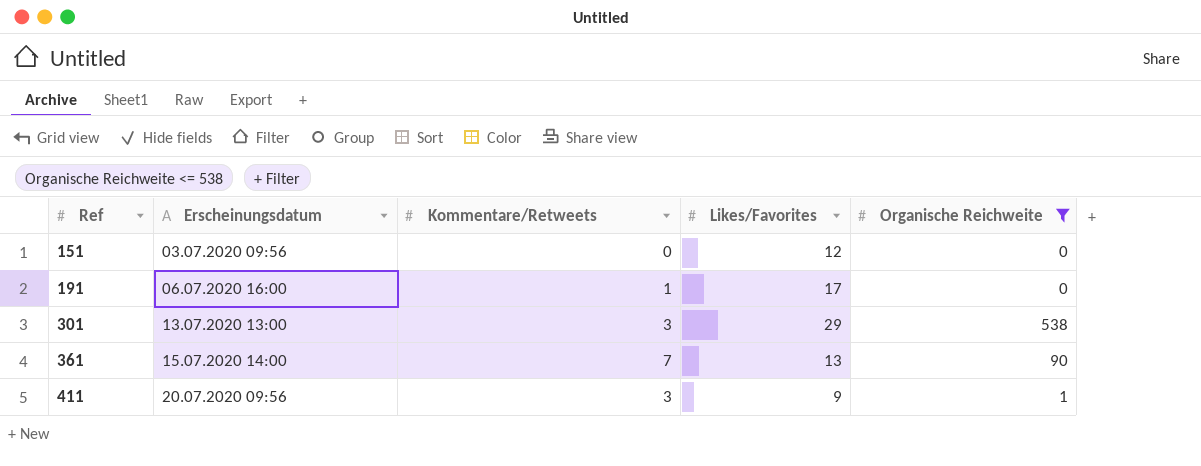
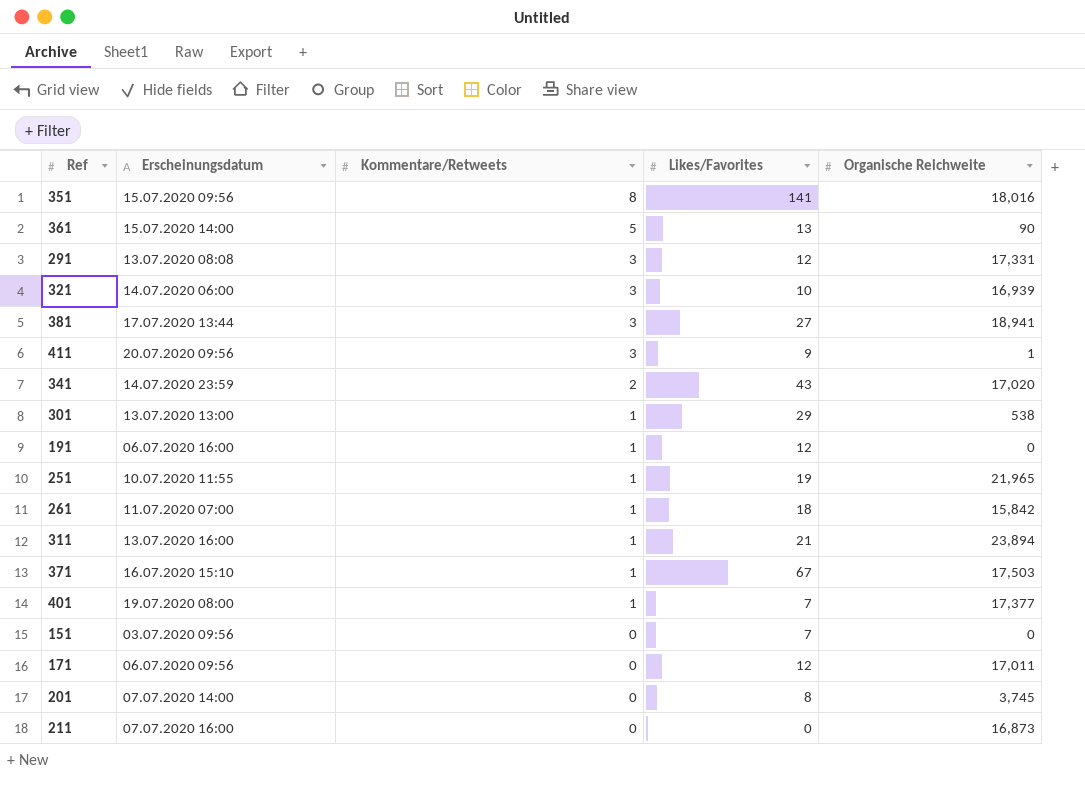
filter: Organische Reichweite <= 538 -> none
row order: Ref ascending -> Kommentare/Retweets descending
361 | Kommentare/Retweets: 7 -> 5
301 | Kommentare/Retweets: 3 -> 1
191 | Likes/Favorites: 17 -> 12
151 | Likes/Favorites: 12 -> 7

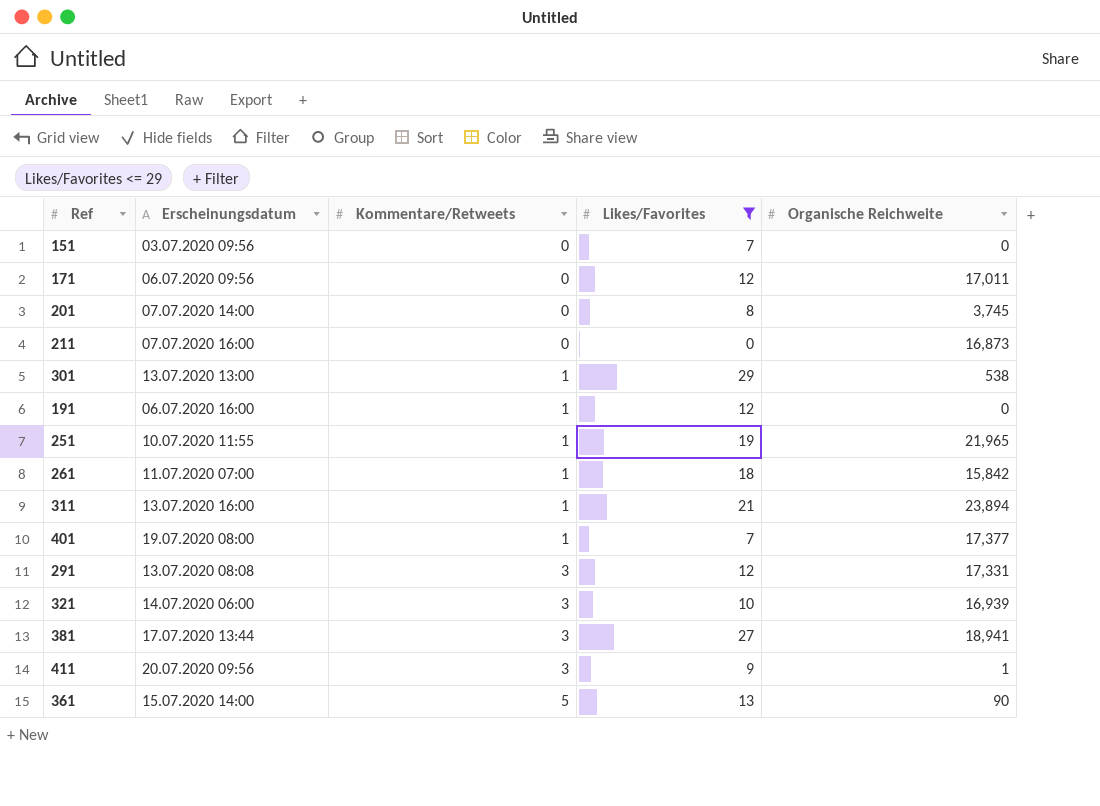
filter: none -> Likes/Favorites <= 29
row order: Kommentare/Retweets descending -> Kommentare/Retweets ascending

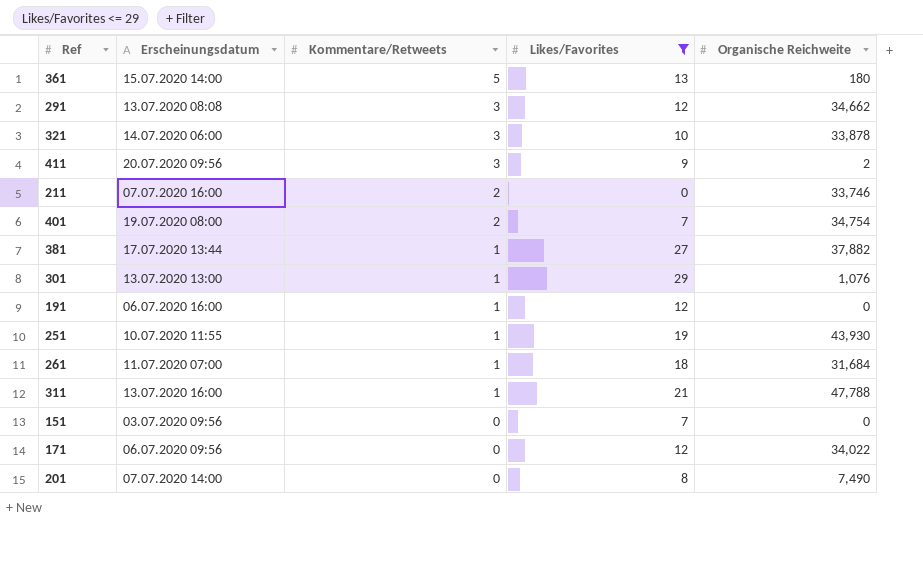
row order: Kommentare/Retweets ascending -> Kommentare/Retweets descending
361 | Organische Reichweite: 90 -> 180
291 | Organische Reichweite: 17,331 -> 34,662
321 | Organische Reichweite: 16,939 -> 33,878
411 | Organische Reichweite: 1 -> 2
211 | Kommentare/Retweets: 0 -> 2
211 | Organische Reichweite: 16,873 -> 33,746
401 | Kommentare/Retweets: 1 -> 2
401 | Organische Reichweite: 17,377 -> 34,754
381 | Kommentare/Retweets: 3 -> 1
381 | Organische Reichweite: 18,941 -> 37,882
301 | Organische Reichweite: 538 -> 1,076
251 | Organische Reichweite: 21,965 -> 43,930
261 | Organische Reichweite: 15,842 -> 31,684
311 | Organische Reichweite: 23,894 -> 47,788
171 | Organische Reichweite: 17,011 -> 34,022
201 | Organische Reichweite: 3,745 -> 7,490

